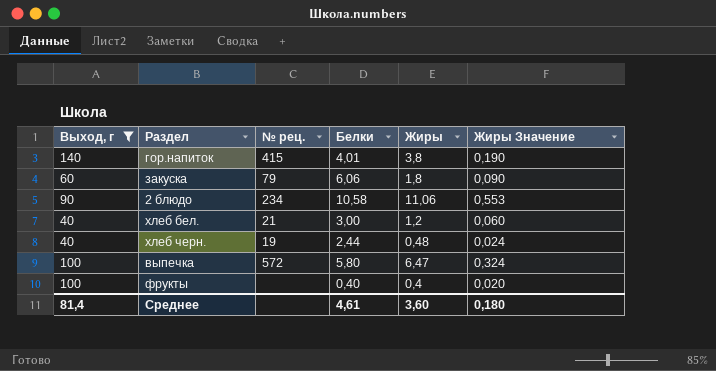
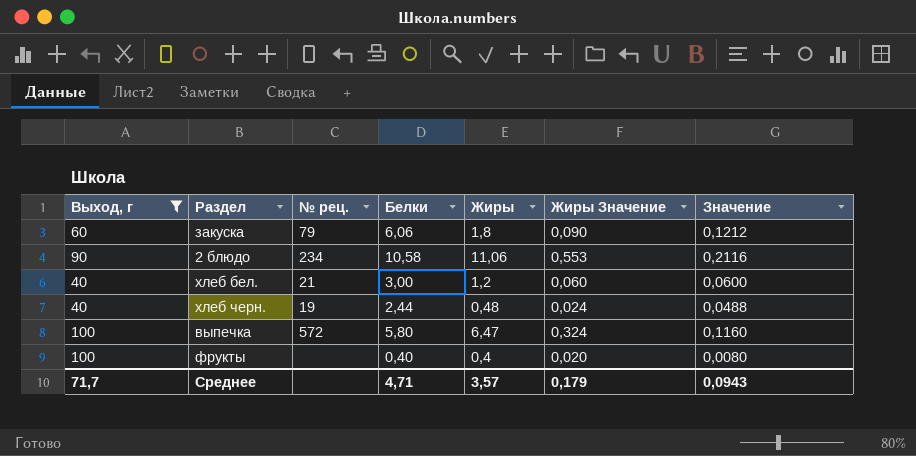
column Значение | formula: none -> [Белки] * 0,02
row гор.напиток: 140 | 415 | 4,01 | 3,8 | 0,190 -> none
Среднее | Выход, г: 81,4 -> 71,7
Среднее | Белки: 4,61 -> 4,71
Среднее | Жиры: 3,60 -> 3,57
Среднее | Жиры Значение: 0,180 -> 0,179

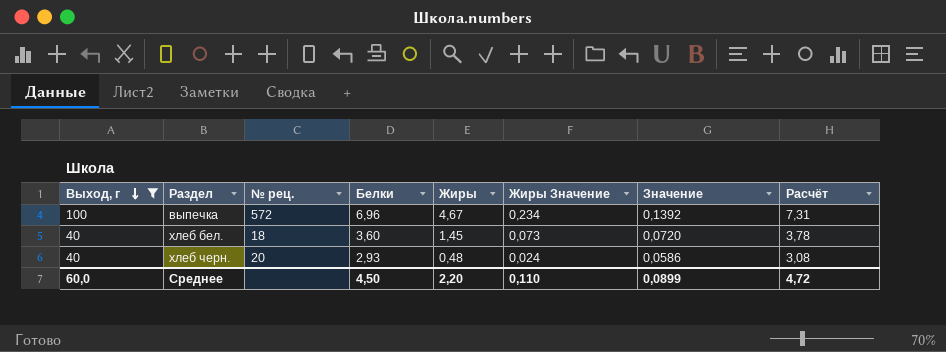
row order: none -> Выход, г descending
column Расчёт | formula: none -> [Белки] * 1,05
row закуска: 60 | 79 | 6,06 | 1,8 | 0,090 | 0,1212 -> none
row 2 блюдо: 90 | 234 | 10,58 | 11,06 | 0,553 | 0,2116 -> none
row фрукты: 100 | none | 0,40 | 0,4 | 0,020 | 0,0080 -> none
выпечка | Белки: 5,80 -> 6,96
выпечка | Жиры: 6,47 -> 4,67
выпечка | Жиры Значение: 0,324 -> 0,234
выпечка | Значение: 0,1160 -> 0,1392
хлеб бел. | № рец.: 21 -> 18
хлеб бел. | Белки: 3,00 -> 3,60
хлеб бел. | Жиры: 1,2 -> 1,45
хлеб бел. | Жиры Значение: 0,060 -> 0,073
хлеб бел. | Значение: 0,0600 -> 0,0720
хлеб черн. | № рец.: 19 -> 20
хлеб черн. | Белки: 2,44 -> 2,93
хлеб черн. | Значение: 0,0488 -> 0,0586
Среднее | Выход, г: 71,7 -> 60,0
Среднее | Белки: 4,71 -> 4,50
Среднее | Жиры: 3,57 -> 2,20
Среднее | Жиры Значение: 0,179 -> 0,110
Среднее | Значение: 0,0943 -> 0,0899

